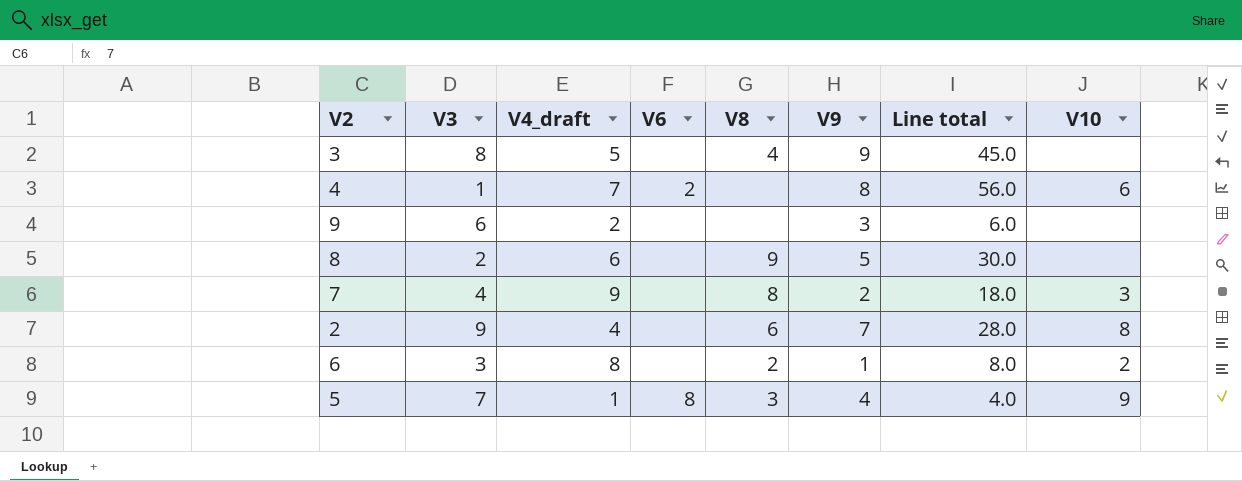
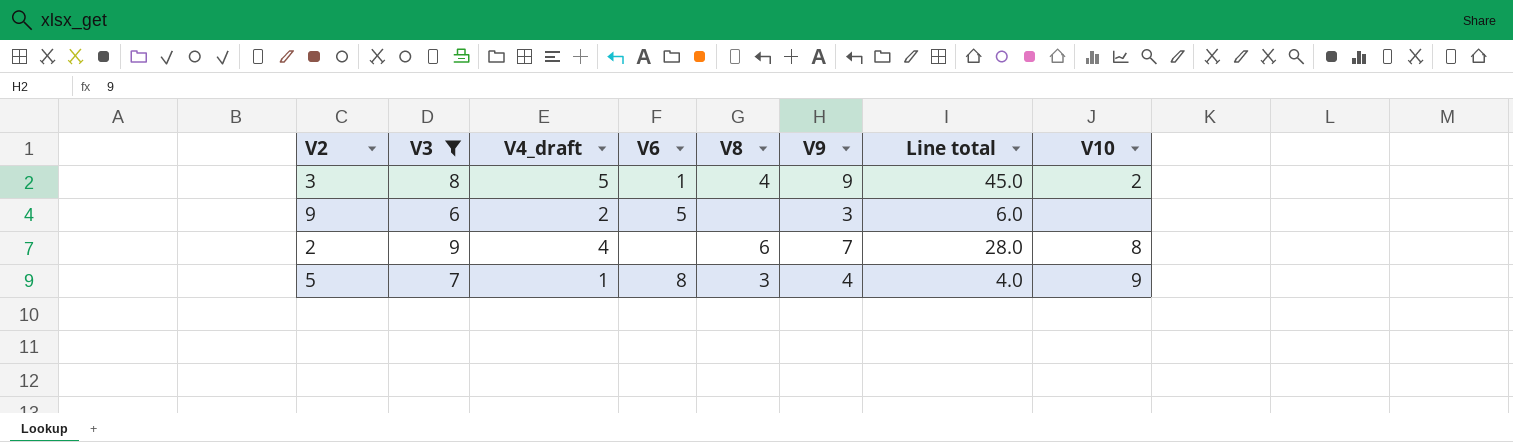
filter: none -> V3 >= 6
3 | V6: none -> 1
3 | V10: none -> 2
9 | V6: none -> 5

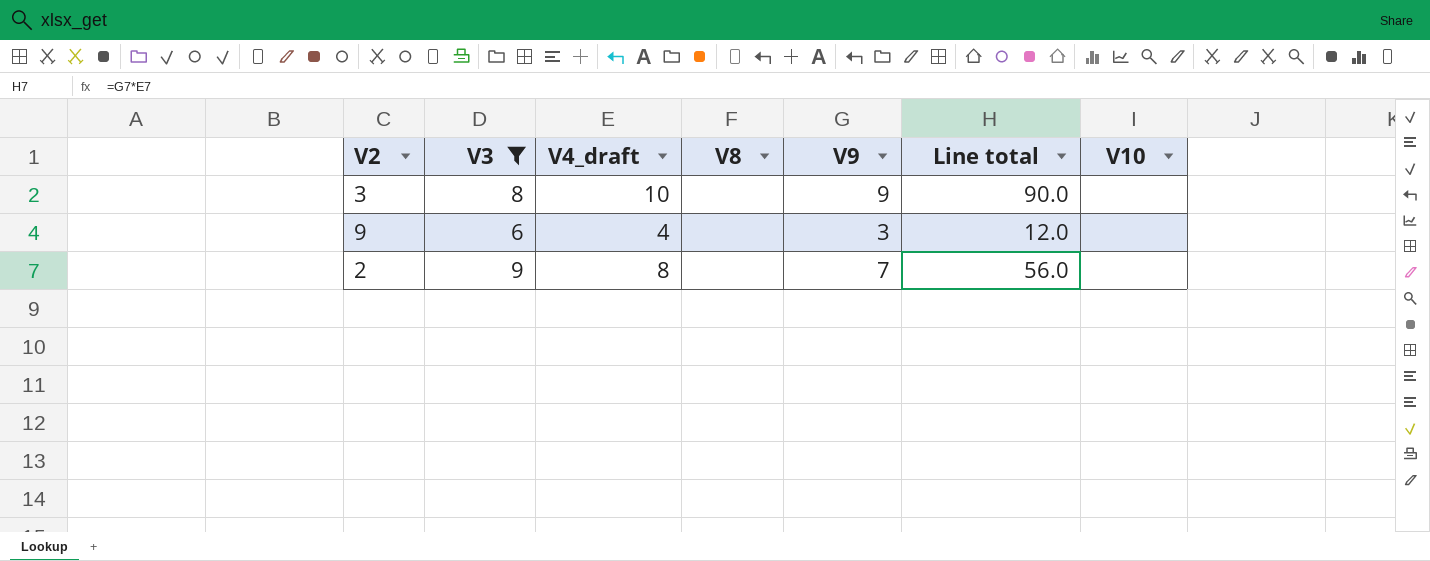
column V6 | position: 4 -> none
row 5: 7 | 1 | 8 | 3 | 4 | 4.0 | 9 -> none
3 | V4_draft: 5 -> 10
3 | V8: 4 -> none
3 | Line total: 45.0 -> 90.0
3 | V10: 2 -> none
9 | V4_draft: 2 -> 4
9 | Line total: 6.0 -> 12.0
2 | V4_draft: 4 -> 8
2 | V8: 6 -> none
2 | Line total: 28.0 -> 56.0
2 | V10: 8 -> none

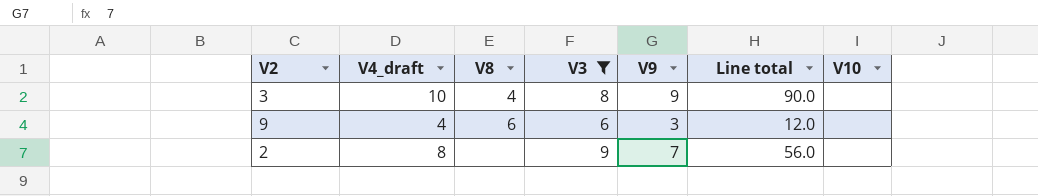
column V3 | position: 2 -> 4
3 | V8: none -> 4
9 | V8: none -> 6

